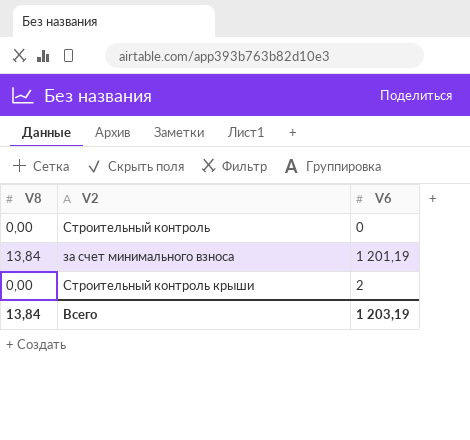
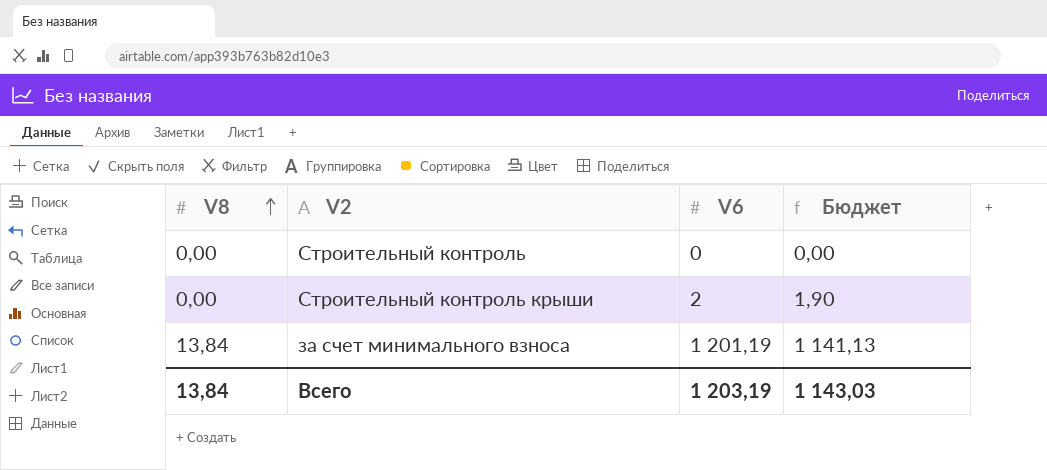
row order: none -> V8 ascending
column Бюджет | formula: none -> [V6] * 0,95

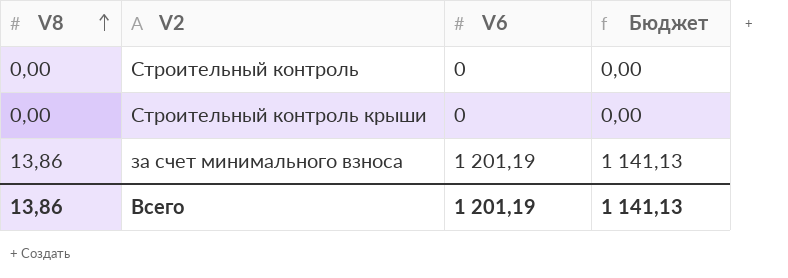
Строительный контроль крыши | V6: 2 -> 0
Строительный контроль крыши | Бюджет: 1,90 -> 0,00
за счет минимального взноса | V8: 13,84 -> 13,86
Всего | V8: 13,84 -> 13,86
Всего | V6: 1 203,19 -> 1 201,19
Всего | Бюджет: 1 143,03 -> 1 141,13

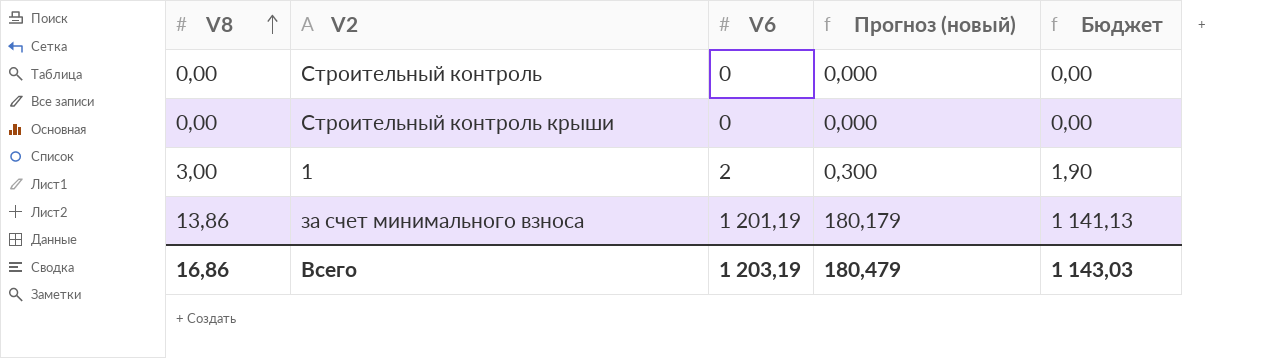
column Прогноз (новый) | formula: none -> [V6] * 0,15
row 1: none -> 3,00 | 2 | 0,300 | 1,90
Всего | V8: 13,86 -> 16,86
Всего | V6: 1 201,19 -> 1 203,19
Всего | Бюджет: 1 141,13 -> 1 143,03

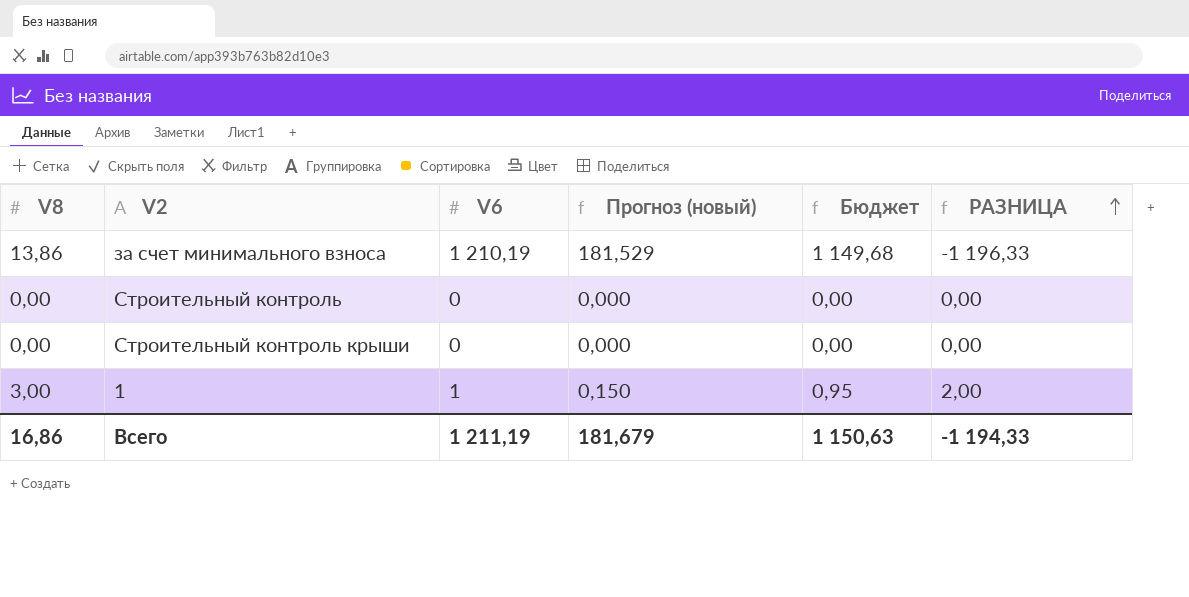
row order: V8 ascending -> РАЗНИЦА ascending
column РАЗНИЦА | formula: none -> [V8] - [V6]
за счет минимального взноса | V6: 1 201,19 -> 1 210,19
за счет минимального взноса | Прогноз (новый): 180,179 -> 181,529
за счет минимального взноса | Бюджет: 1 141,13 -> 1 149,68
1 | V6: 2 -> 1
1 | Прогноз (новый): 0,300 -> 0,150
1 | Бюджет: 1,90 -> 0,95
Всего | V6: 1 203,19 -> 1 211,19
Всего | Прогноз (новый): 180,479 -> 181,679
Всего | Бюджет: 1 143,03 -> 1 150,63

